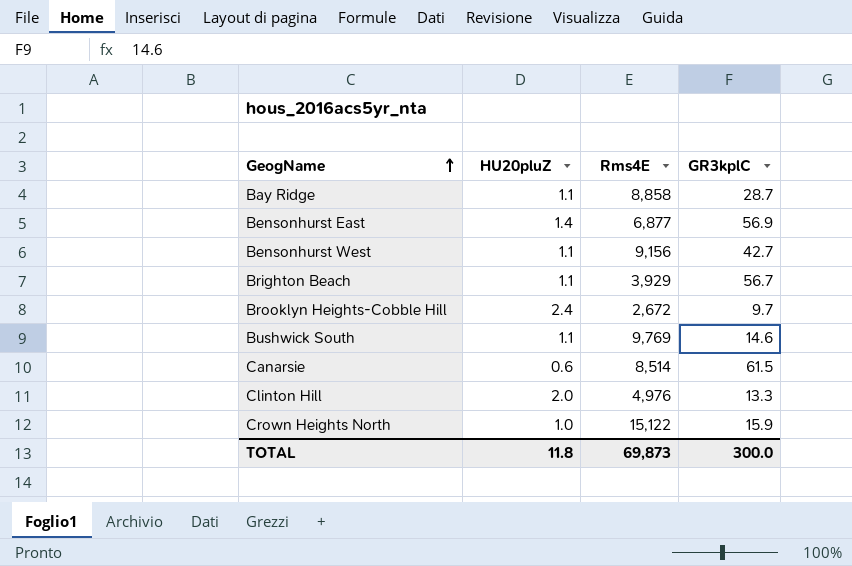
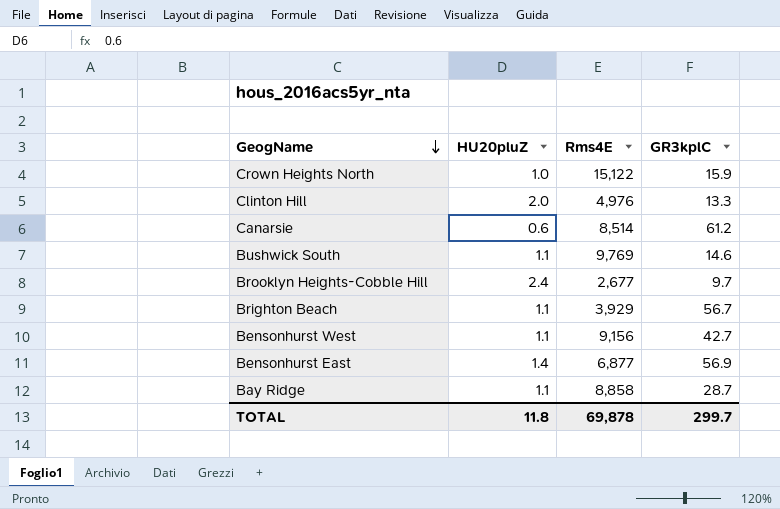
row order: GeogName ascending -> GeogName descending
Canarsie | GR3kplC: 61.5 -> 61.2
Brooklyn Heights-Cobble Hill | Rms4E: 2,672 -> 2,677
TOTAL | Rms4E: 69,873 -> 69,878
TOTAL | GR3kplC: 300.0 -> 299.7

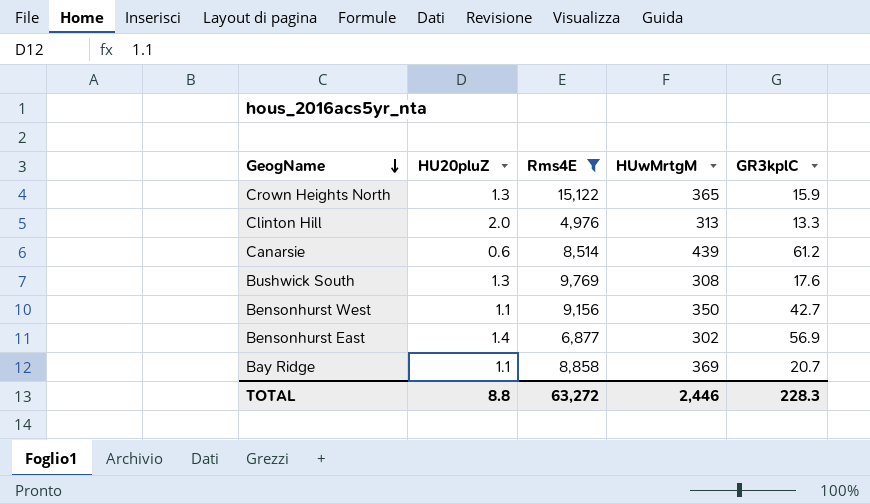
filter: none -> Rms4E >= 4,976
column HUwMrtgM | position: none -> 4
Crown Heights North | HU20pluZ: 1.0 -> 1.3
Bushwick South | HU20pluZ: 1.1 -> 1.3
Bushwick South | GR3kplC: 14.6 -> 17.6
Bay Ridge | GR3kplC: 28.7 -> 20.7
TOTAL | HU20pluZ: 11.8 -> 8.8
TOTAL | Rms4E: 69,878 -> 63,272
TOTAL | GR3kplC: 299.7 -> 228.3

